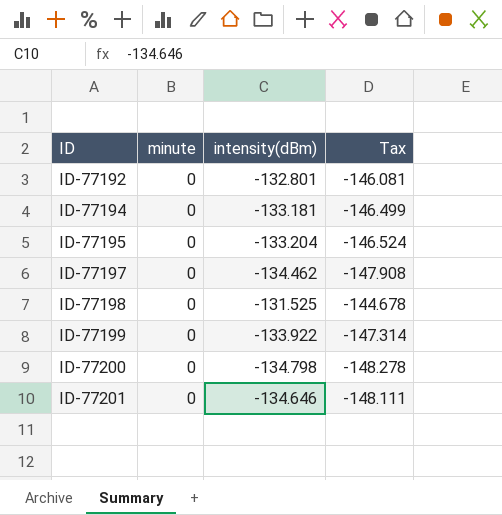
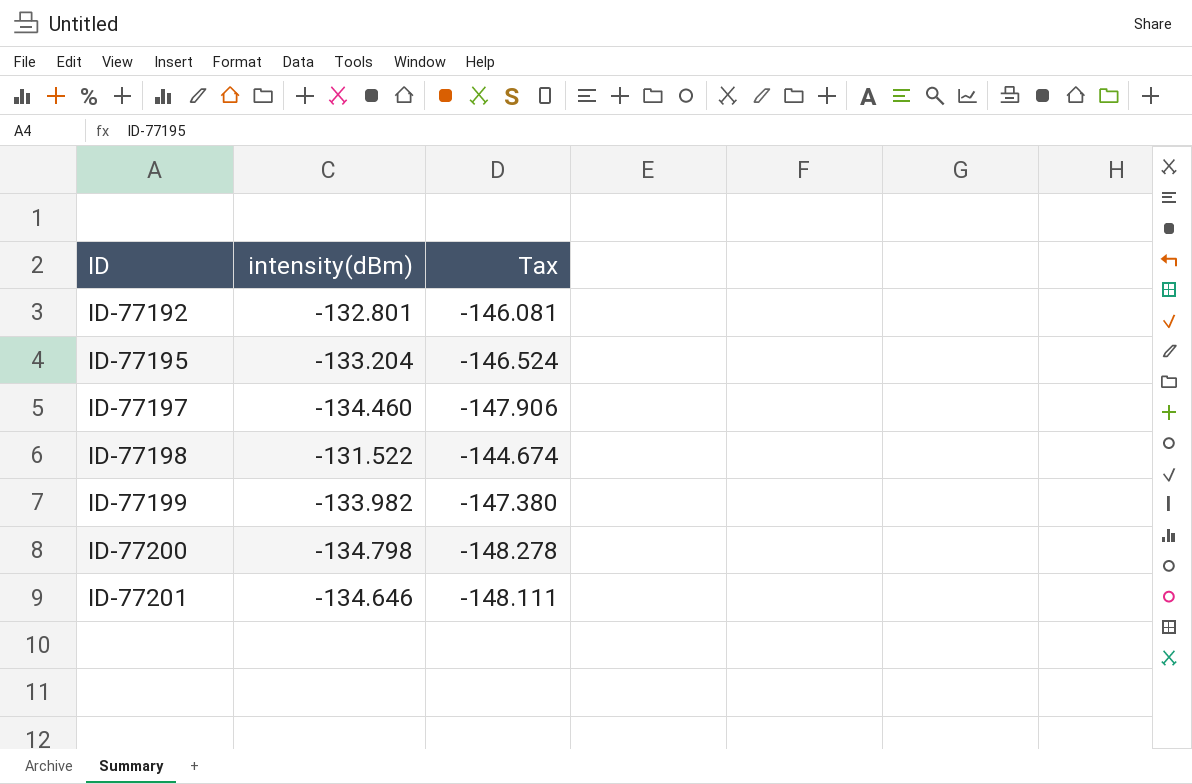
column minute | position: 2 -> none
row ID-77194: 0 | -133.181 | -146.499 -> none
ID-77197 | intensity(dBm): -134.462 -> -134.460
ID-77197 | Tax: -147.908 -> -147.906
ID-77198 | intensity(dBm): -131.525 -> -131.522
ID-77198 | Tax: -144.678 -> -144.674
ID-77199 | intensity(dBm): -133.922 -> -133.982
ID-77199 | Tax: -147.314 -> -147.380

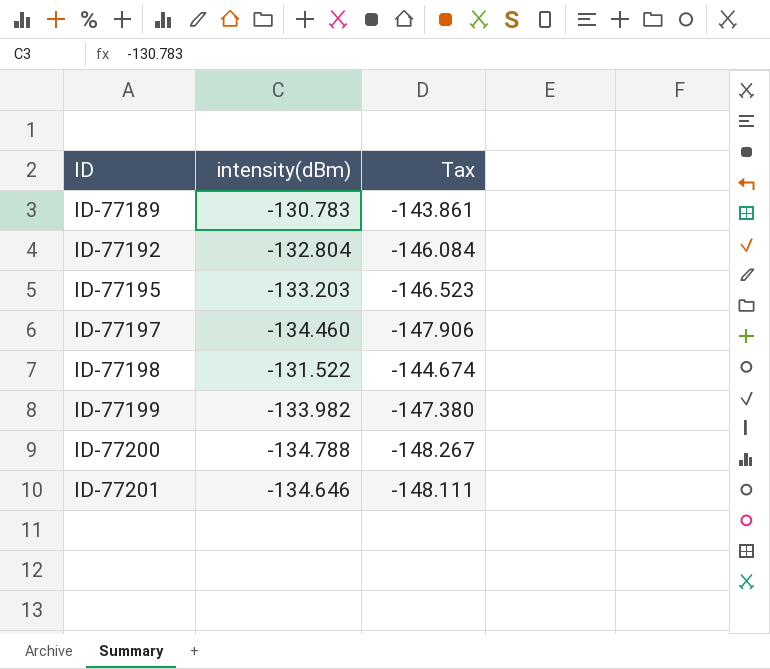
row ID-77189: none -> -130.783 | -143.861
ID-77192 | intensity(dBm): -132.801 -> -132.804
ID-77192 | Tax: -146.081 -> -146.084
ID-77195 | intensity(dBm): -133.204 -> -133.203
ID-77195 | Tax: -146.524 -> -146.523
ID-77200 | intensity(dBm): -134.798 -> -134.788
ID-77200 | Tax: -148.278 -> -148.267

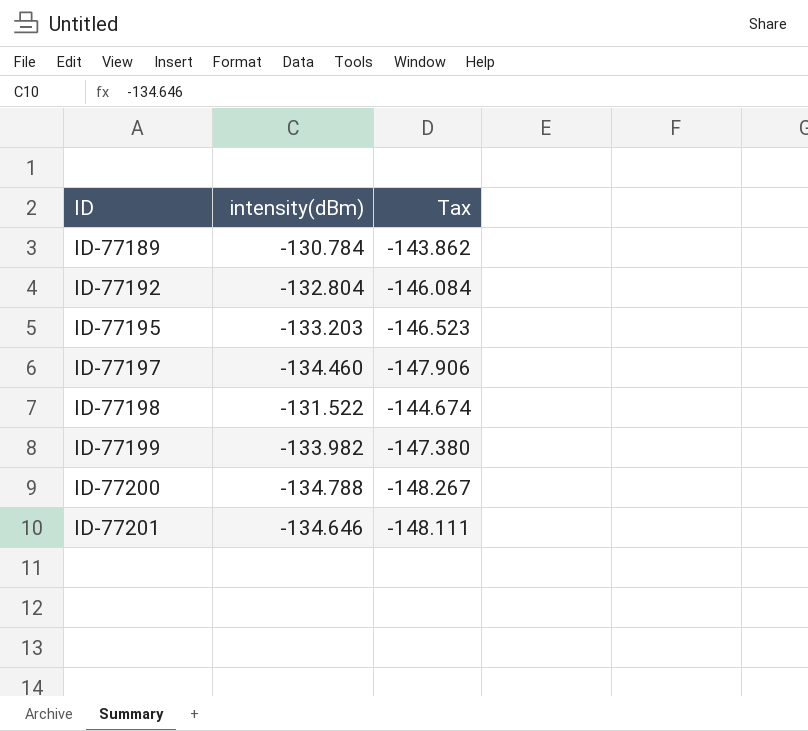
ID-77189 | intensity(dBm): -130.783 -> -130.784
ID-77189 | Tax: -143.861 -> -143.862

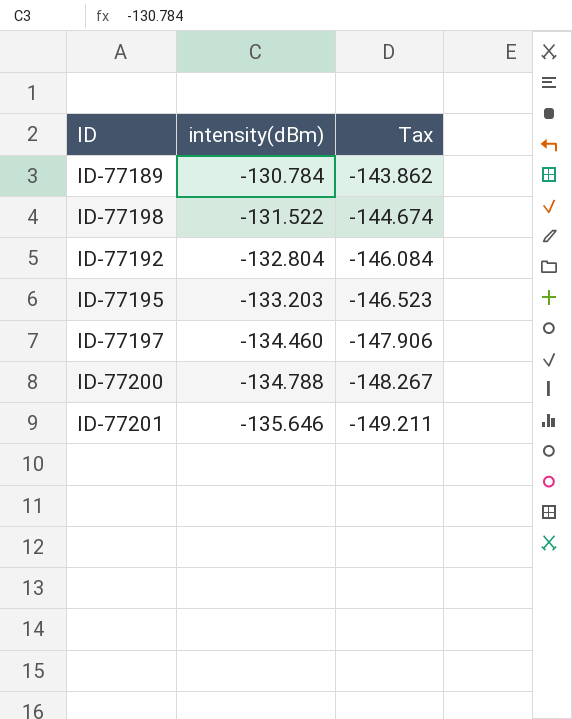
row order: ID ascending -> intensity(dBm) descending
row ID-77199: -133.982 | -147.380 -> none
ID-77201 | intensity(dBm): -134.646 -> -135.646
ID-77201 | Tax: -148.111 -> -149.211

